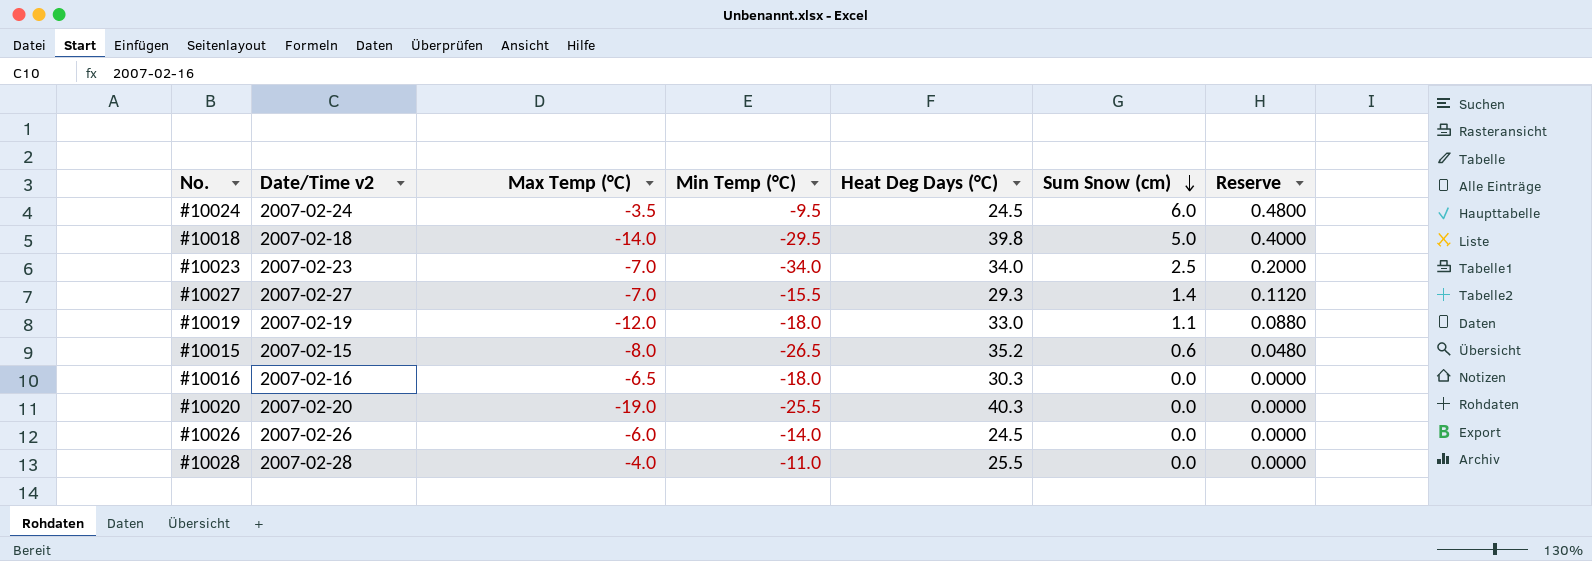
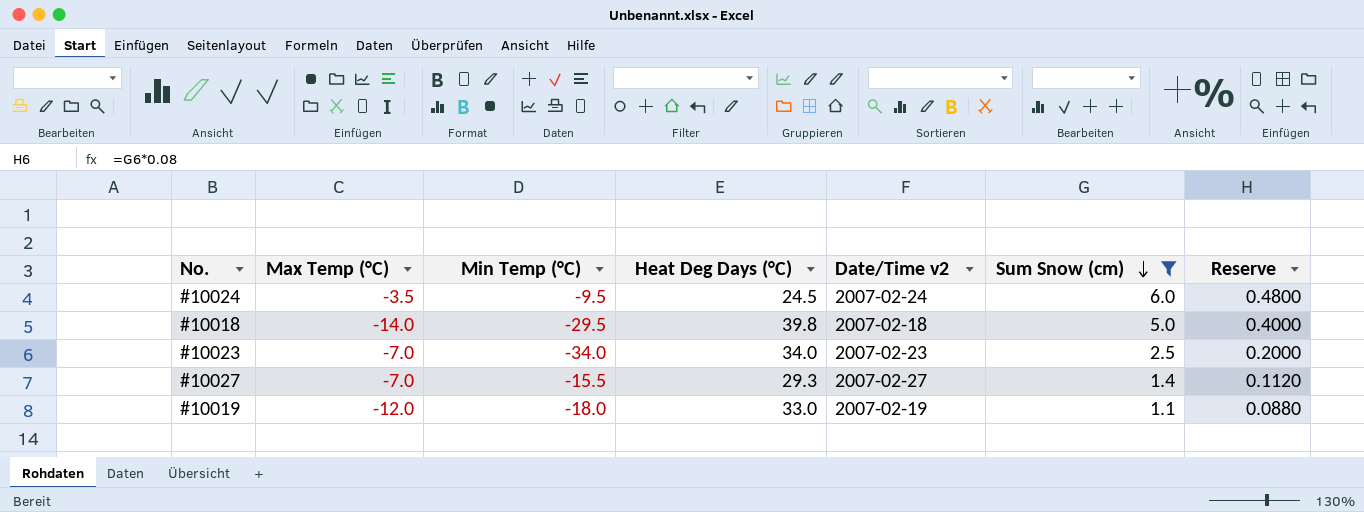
filter: none -> Sum Snow (cm) >= 1.1
column Date/Time v2 | position: 2 -> 5

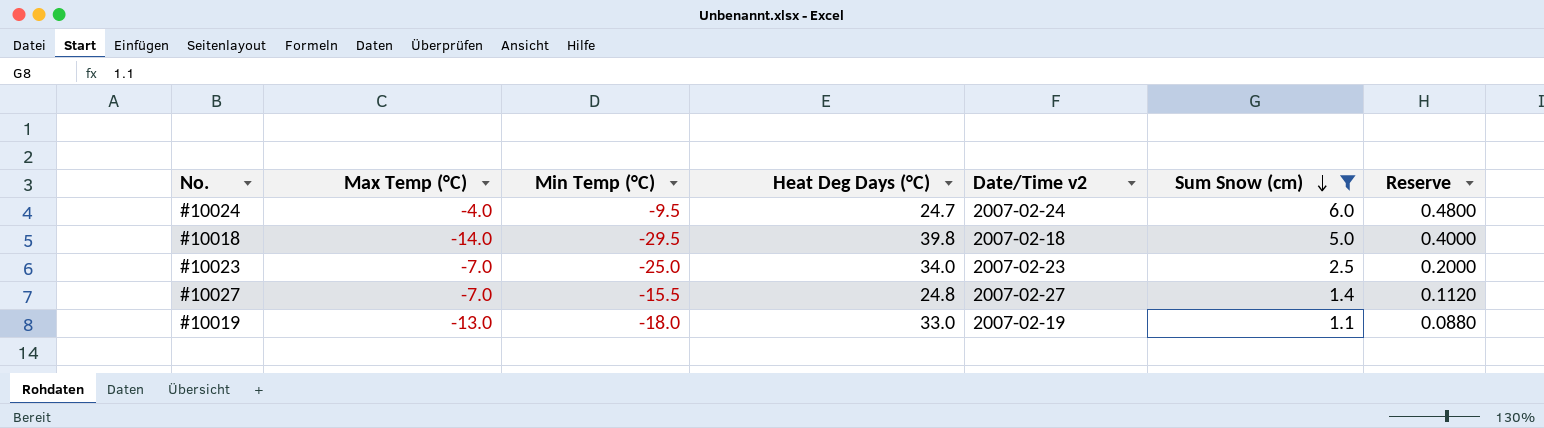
#10024 | Max Temp (°C): -3.5 -> -4.0
#10024 | Heat Deg Days (°C): 24.5 -> 24.7
#10023 | Min Temp (°C): -34.0 -> -25.0
#10027 | Heat Deg Days (°C): 29.3 -> 24.8
#10019 | Max Temp (°C): -12.0 -> -13.0

